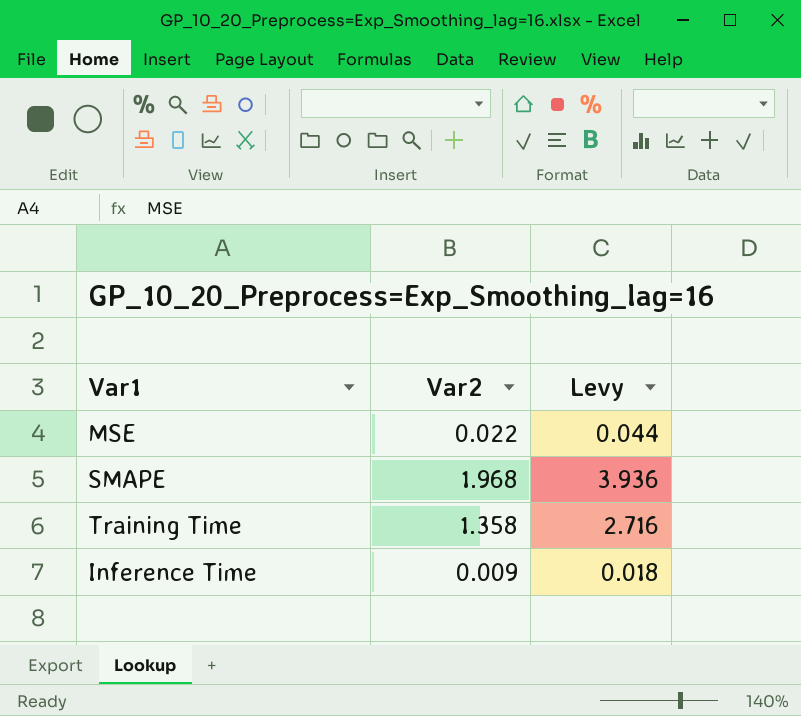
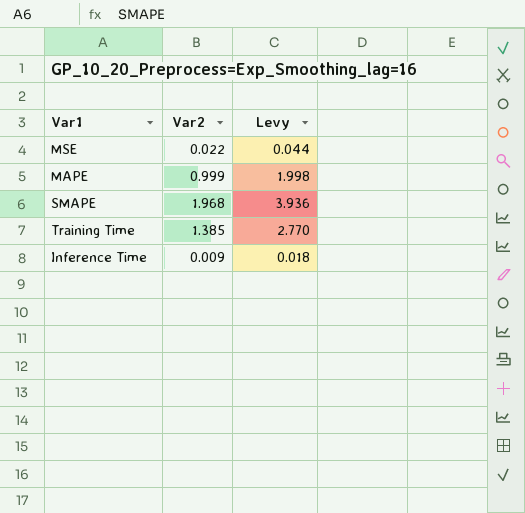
row MAPE: none -> 0.999 | 1.998
Training Time | Var2: 1.358 -> 1.385
Training Time | Levy: 2.716 -> 2.770

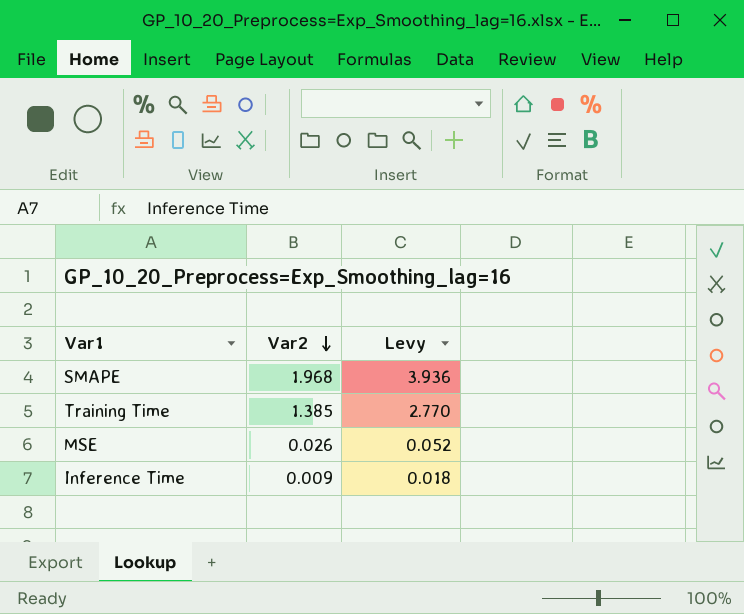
row order: none -> Var2 descending
row MAPE: 0.999 | 1.998 -> none
MSE | Var2: 0.022 -> 0.026
MSE | Levy: 0.044 -> 0.052

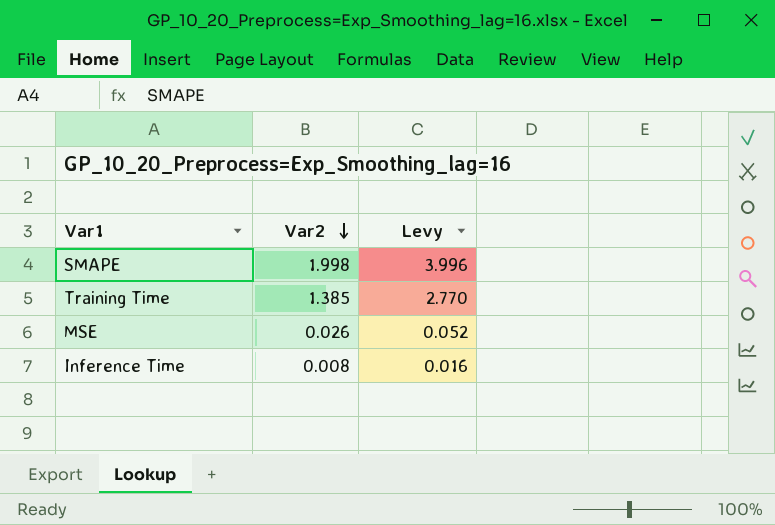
SMAPE | Var2: 1.968 -> 1.998
SMAPE | Levy: 3.936 -> 3.996
Inference Time | Var2: 0.009 -> 0.008
Inference Time | Levy: 0.018 -> 0.016

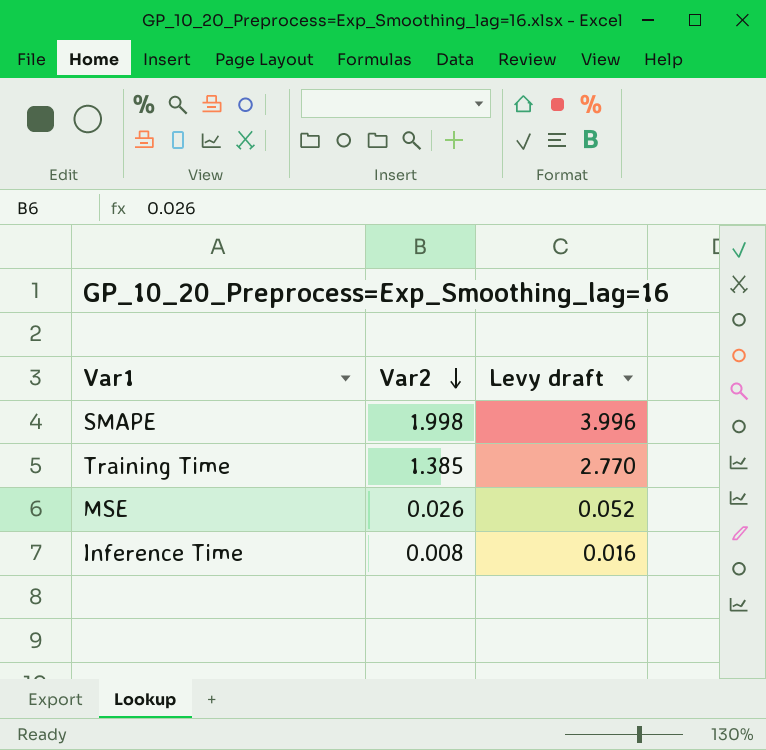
column name: Levy -> Levy draft

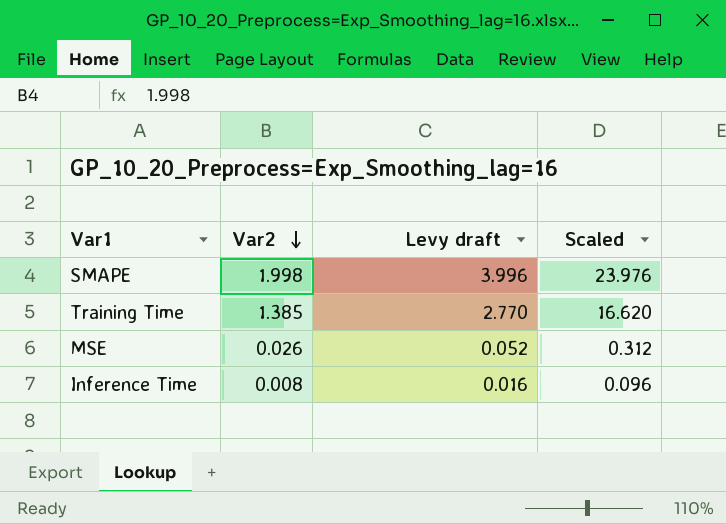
column Scaled | formula: none -> [Var2] * 12

